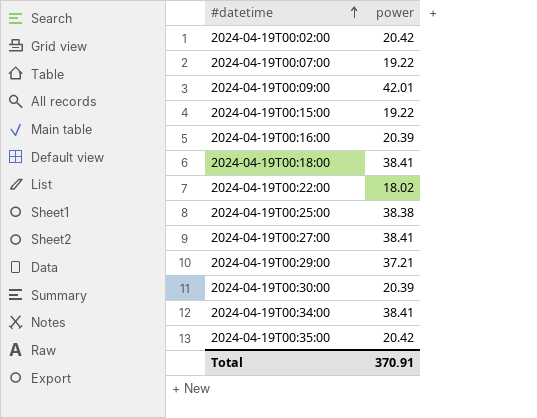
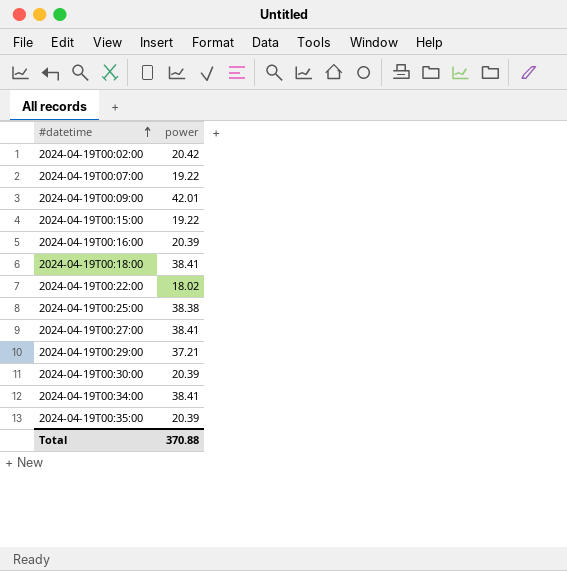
2024-04-19T00:35:00 | power: 20.42 -> 20.39
Total | power: 370.91 -> 370.88

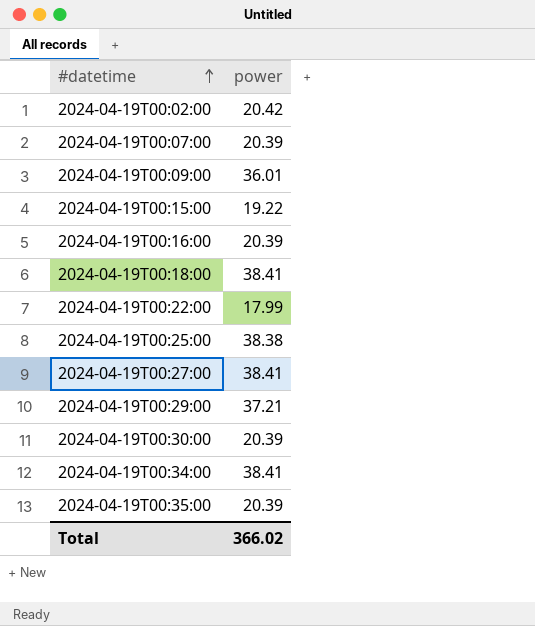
2024-04-19T00:07:00 | power: 19.22 -> 20.39
2024-04-19T00:09:00 | power: 42.01 -> 36.01
2024-04-19T00:22:00 | power: 18.02 -> 17.99
Total | power: 370.88 -> 366.02

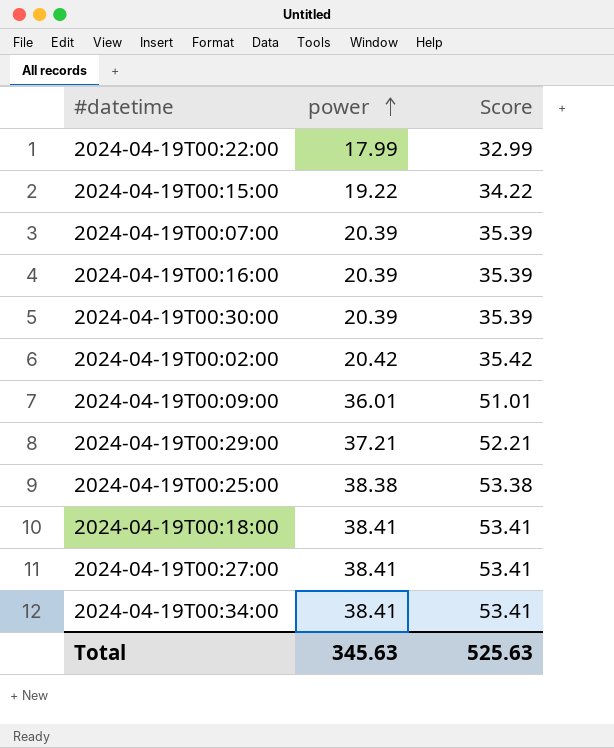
row order: #datetime ascending -> power ascending
column Score | formula: none -> [power] + 15
row 2024-04-19T00:35:00: 20.39 -> none
Total | power: 366.02 -> 345.63

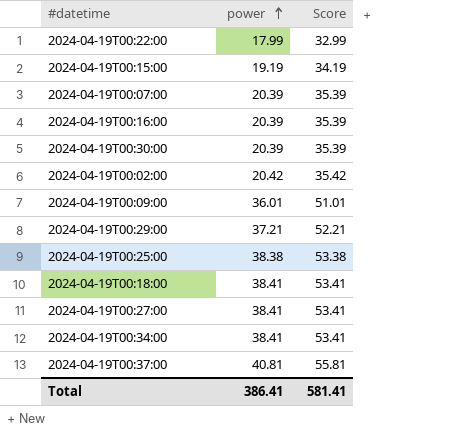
2024-04-19T00:15:00 | power: 19.22 -> 19.19
2024-04-19T00:15:00 | Score: 34.22 -> 34.19
row 2024-04-19T00:37:00: none -> 40.81 | 55.81
Total | power: 345.63 -> 386.41
Total | Score: 525.63 -> 581.41

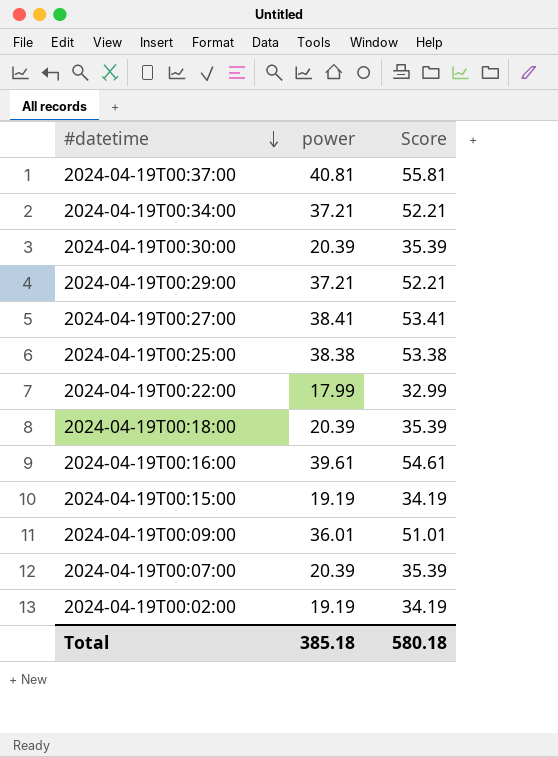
row order: power ascending -> #datetime descending
2024-04-19T00:34:00 | power: 38.41 -> 37.21
2024-04-19T00:34:00 | Score: 53.41 -> 52.21
2024-04-19T00:18:00 | power: 38.41 -> 20.39
2024-04-19T00:18:00 | Score: 53.41 -> 35.39
2024-04-19T00:16:00 | power: 20.39 -> 39.61
2024-04-19T00:16:00 | Score: 35.39 -> 54.61
2024-04-19T00:02:00 | power: 20.42 -> 19.19
2024-04-19T00:02:00 | Score: 35.42 -> 34.19
Total | power: 386.41 -> 385.18
Total | Score: 581.41 -> 580.18

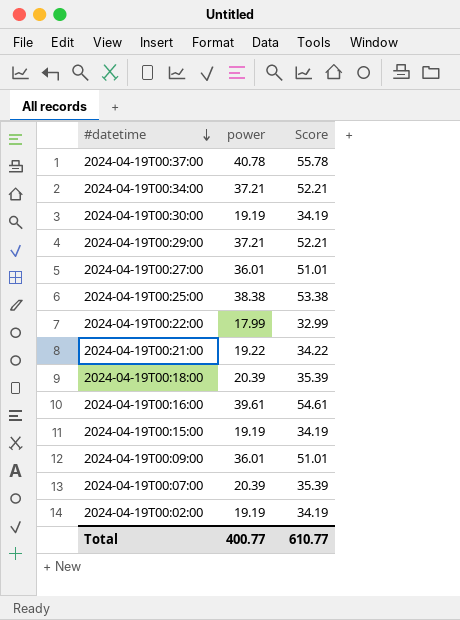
2024-04-19T00:37:00 | power: 40.81 -> 40.78
2024-04-19T00:37:00 | Score: 55.81 -> 55.78
2024-04-19T00:30:00 | power: 20.39 -> 19.19
2024-04-19T00:30:00 | Score: 35.39 -> 34.19
2024-04-19T00:27:00 | power: 38.41 -> 36.01
2024-04-19T00:27:00 | Score: 53.41 -> 51.01
row 2024-04-19T00:21:00: none -> 19.22 | 34.22
Total | power: 385.18 -> 400.77
Total | Score: 580.18 -> 610.77

